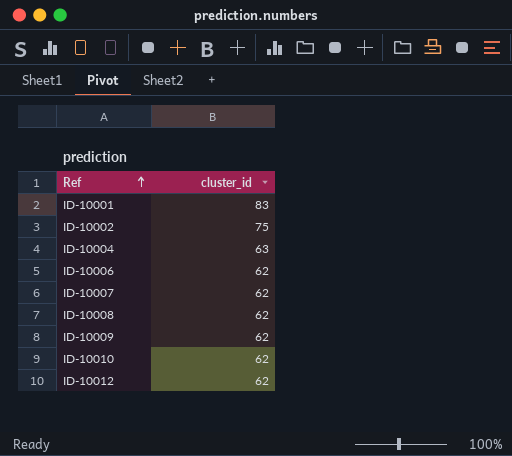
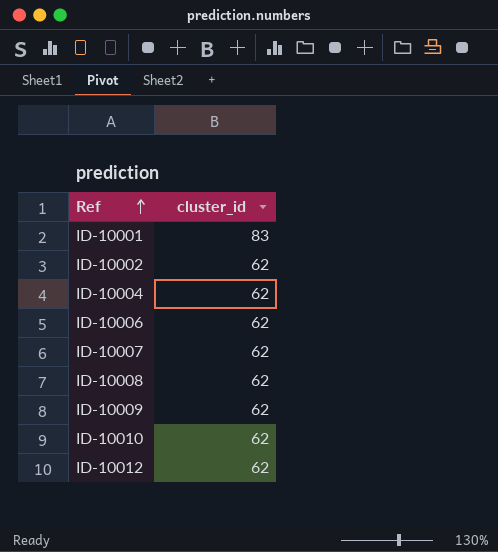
ID-10002 | cluster_id: 75 -> 62
ID-10004 | cluster_id: 63 -> 62

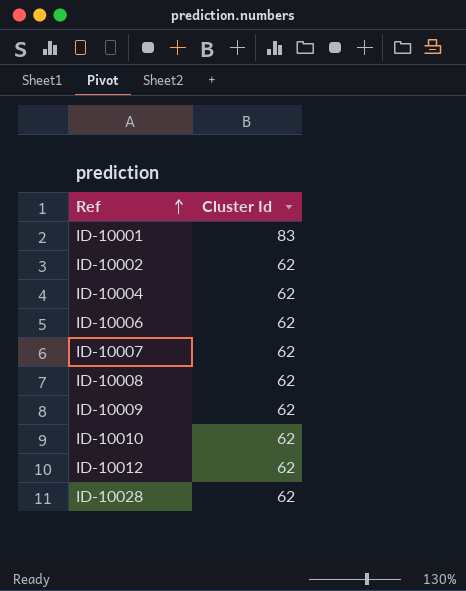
column name: cluster_id -> Cluster Id
row ID-10028: none -> 62

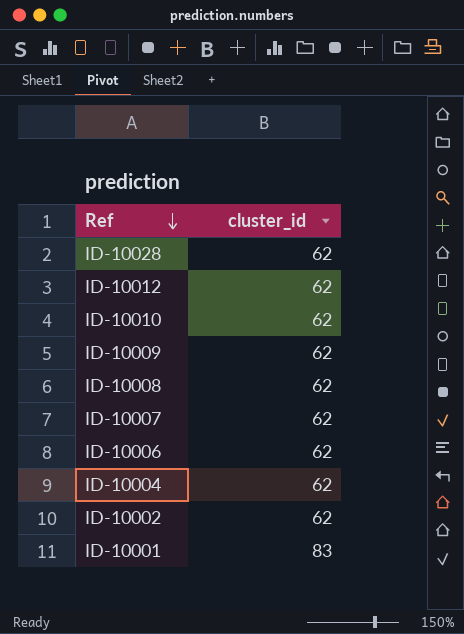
row order: Ref ascending -> Ref descending
column name: Cluster Id -> cluster_id

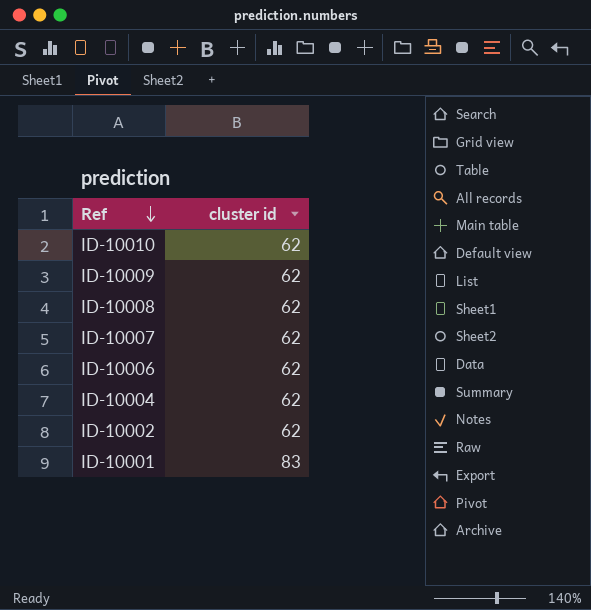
column name: cluster_id -> cluster id
row ID-10028: 62 -> none
row ID-10012: 62 -> none

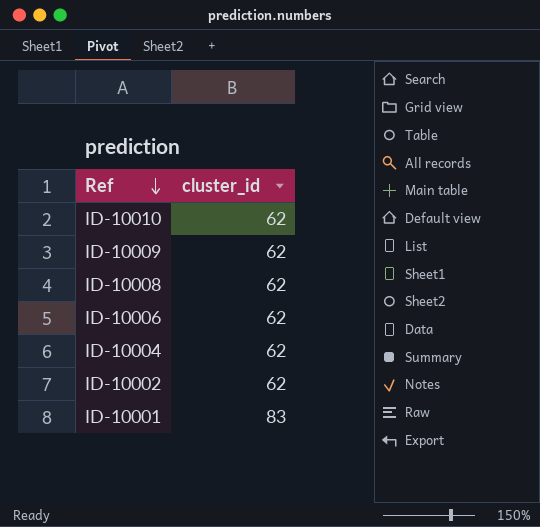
column name: cluster id -> cluster_id
row ID-10007: 62 -> none

